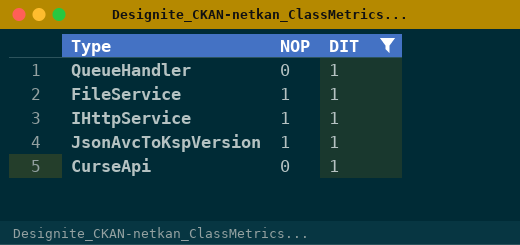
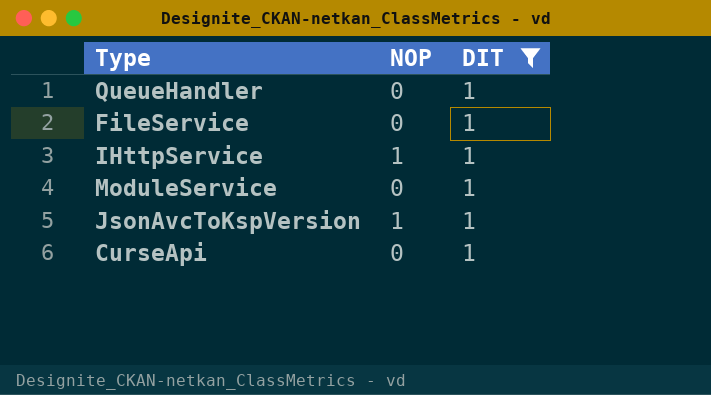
FileService | NOP: 1 -> 0
row ModuleService: none -> 0 | 1

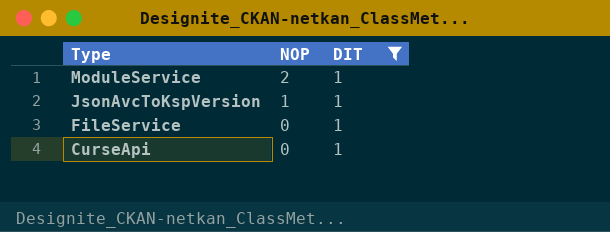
row order: none -> Type descending
row QueueHandler: 0 | 1 -> none
row IHttpService: 1 | 1 -> none
ModuleService | NOP: 0 -> 2

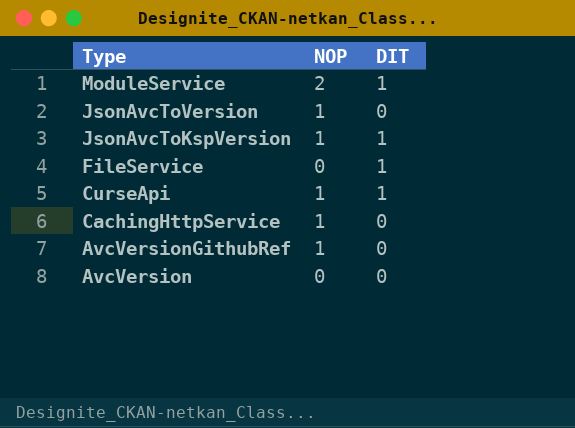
filter: DIT = 1 -> none
CurseApi | NOP: 0 -> 1

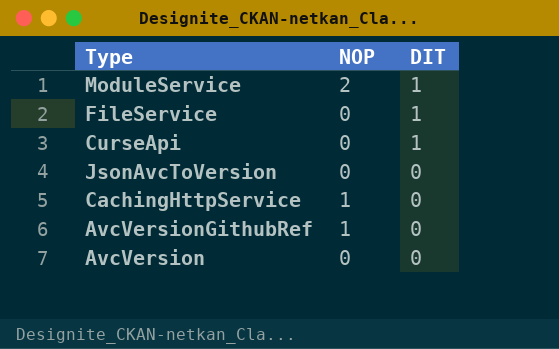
row order: Type descending -> DIT descending
row JsonAvcToKspVersion: 1 | 1 -> none
CurseApi | NOP: 1 -> 0
JsonAvcToVersion | NOP: 1 -> 0

